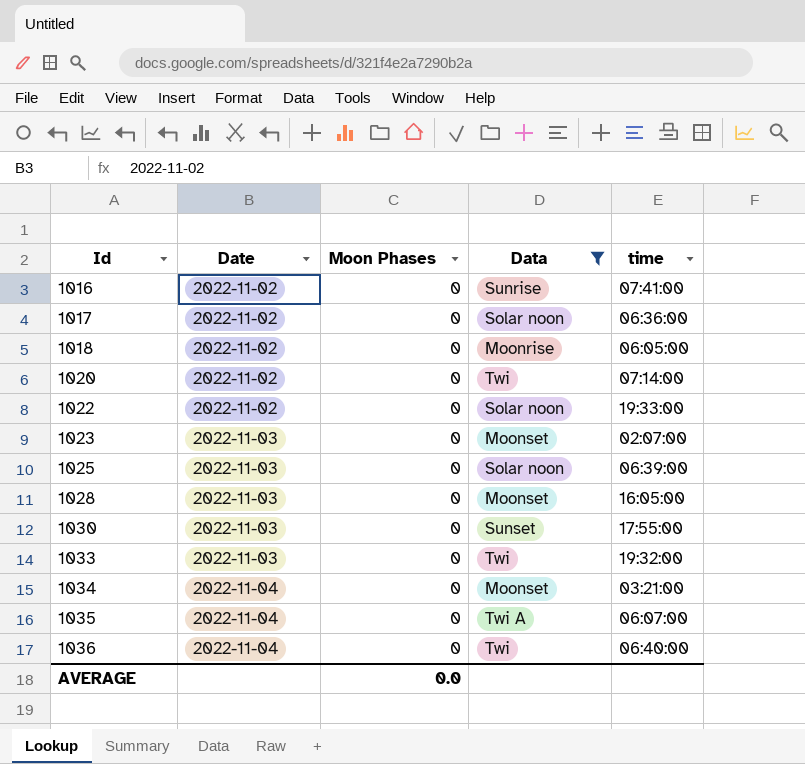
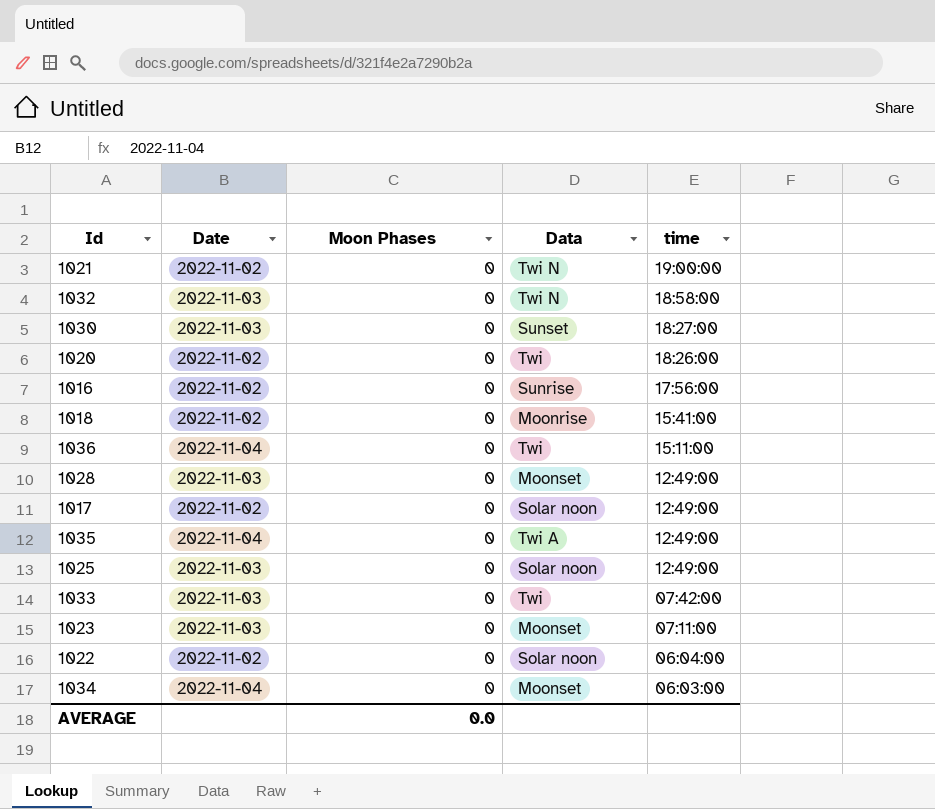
filter: Data != Twi N -> none
row order: Id ascending -> time descending
1030 | time: 17:55:00 -> 18:27:00
1020 | time: 07:14:00 -> 18:26:00
1016 | time: 07:41:00 -> 17:56:00
1018 | time: 06:05:00 -> 15:41:00
1036 | time: 06:40:00 -> 15:11:00
1028 | time: 16:05:00 -> 12:49:00
1017 | time: 06:36:00 -> 12:49:00
1035 | time: 06:07:00 -> 12:49:00
1025 | time: 06:39:00 -> 12:49:00
1033 | time: 19:32:00 -> 07:42:00
1023 | time: 02:07:00 -> 07:11:00
1022 | time: 19:33:00 -> 06:04:00
1034 | time: 03:21:00 -> 06:03:00

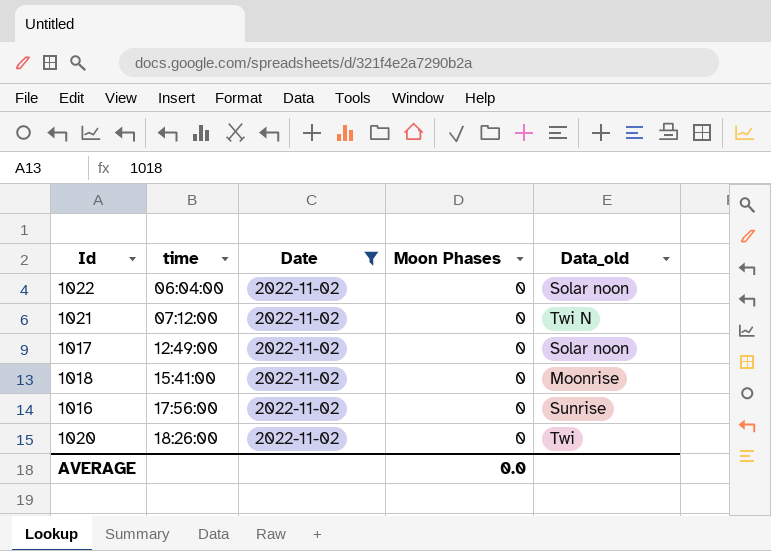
filter: none -> Date = 2022-11-02
row order: time descending -> time ascending
column time | position: 5 -> 2
column name: Data -> Data_old
1021 | time: 19:00:00 -> 07:12:00

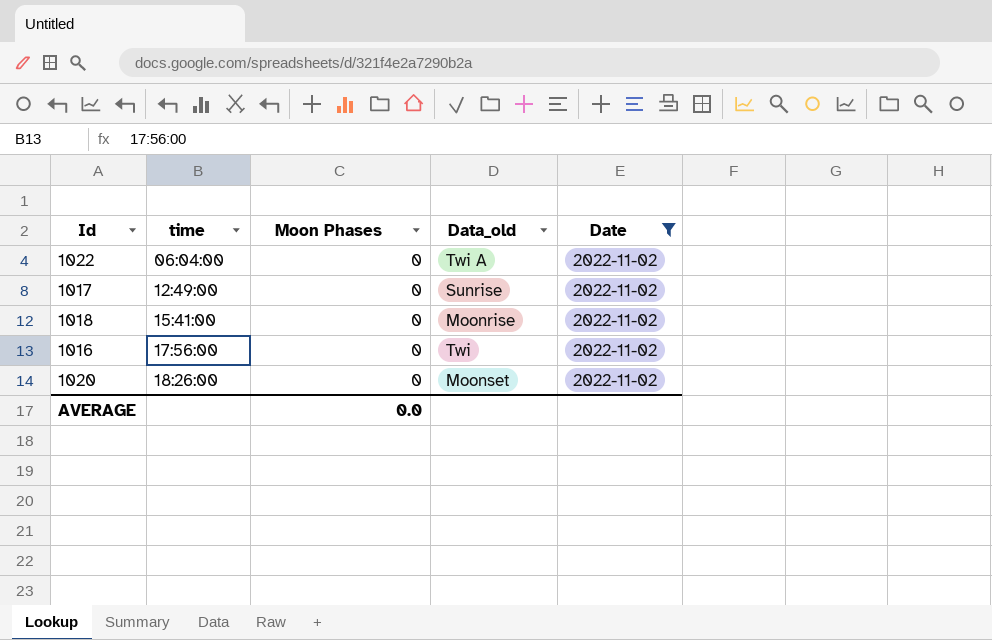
column Date | position: 3 -> 5
row 1021: 07:12:00 | 2022-11-02 | 0 | Twi N -> none
1022 | Data_old: Solar noon -> Twi A
1017 | Data_old: Solar noon -> Sunrise
1016 | Data_old: Sunrise -> Twi
1020 | Data_old: Twi -> Moonset

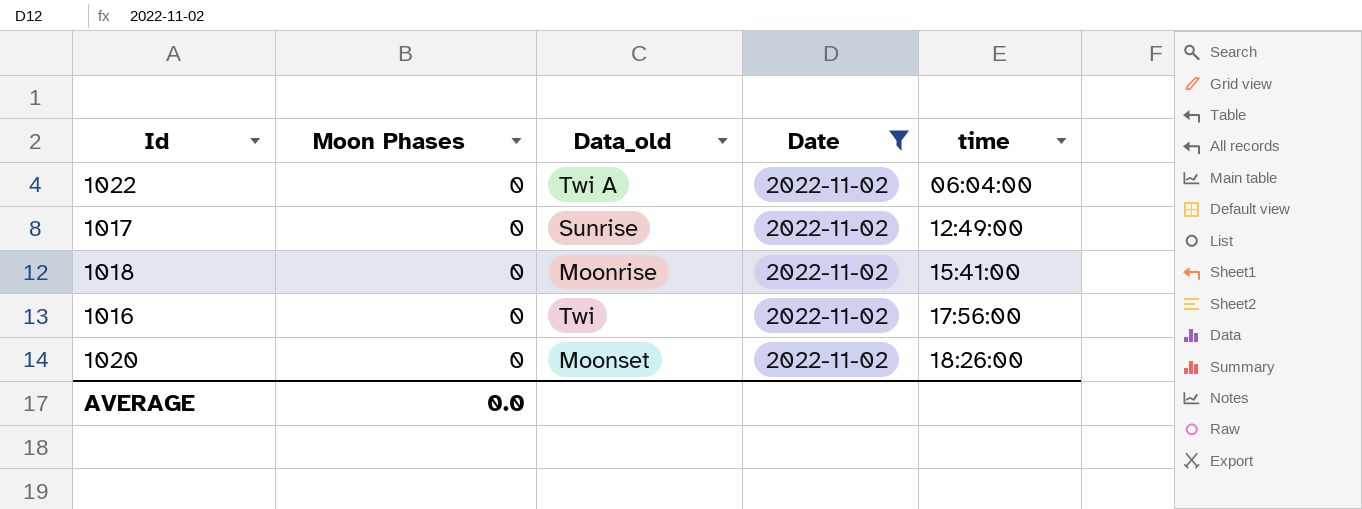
column time | position: 2 -> 5

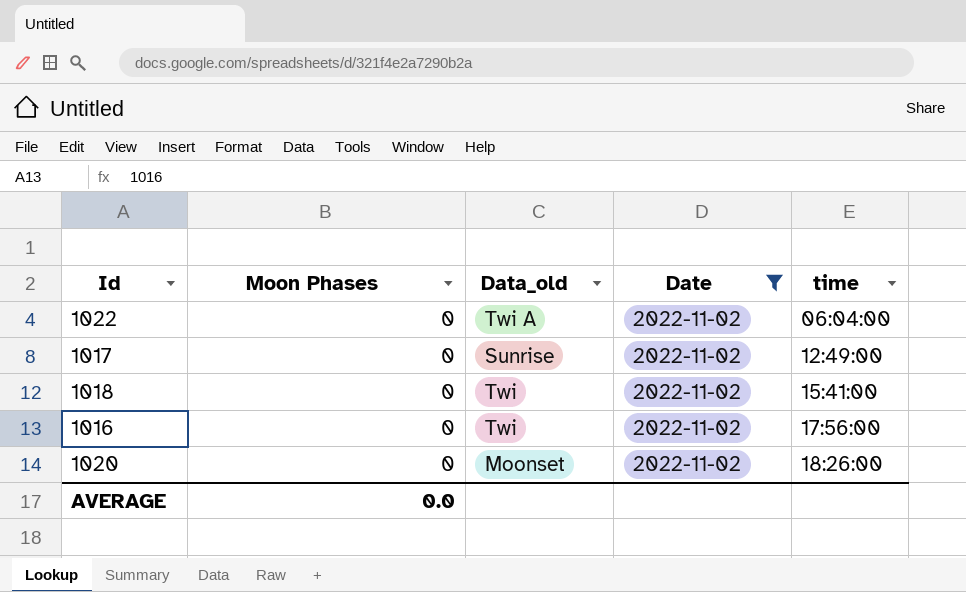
1018 | Data_old: Moonrise -> Twi

